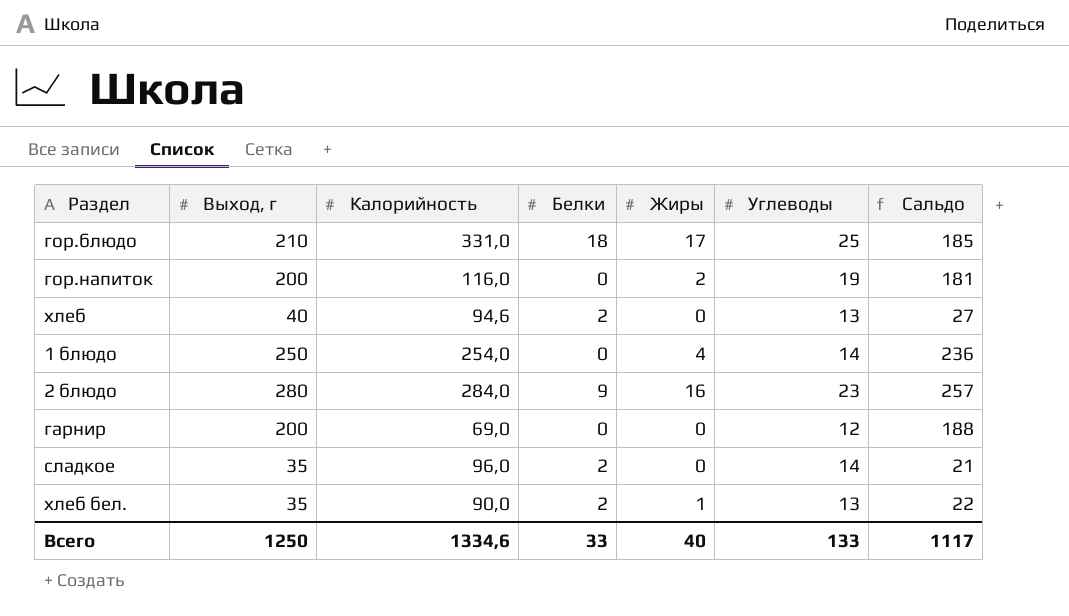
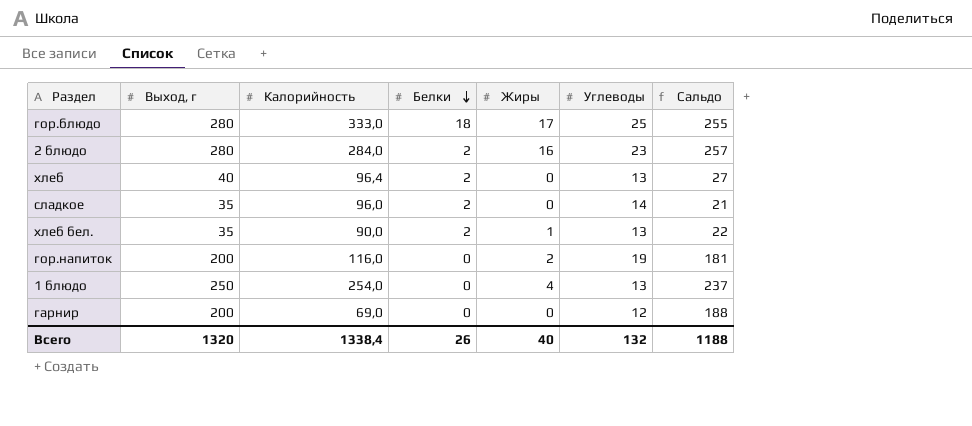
row order: none -> Белки descending
гор.блюдо | Выход, г: 210 -> 280
гор.блюдо | Калорийность: 331,0 -> 333,0
гор.блюдо | Сальдо: 185 -> 255
2 блюдо | Белки: 9 -> 2
хлеб | Калорийность: 94,6 -> 96,4
1 блюдо | Углеводы: 14 -> 13
1 блюдо | Сальдо: 236 -> 237
Всего | Выход, г: 1250 -> 1320
Всего | Калорийность: 1334,6 -> 1338,4
Всего | Белки: 33 -> 26
Всего | Углеводы: 133 -> 132
Всего | Сальдо: 1117 -> 1188

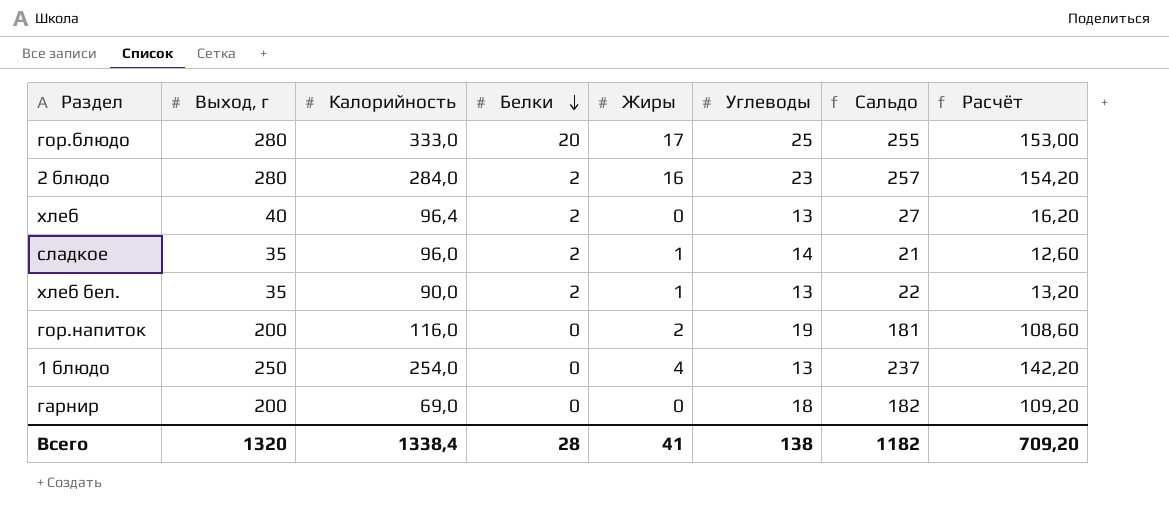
column Расчёт | formula: none -> [Сальдо] * 0,6
гор.блюдо | Белки: 18 -> 20
сладкое | Жиры: 0 -> 1
гарнир | Углеводы: 12 -> 18
гарнир | Сальдо: 188 -> 182
Всего | Белки: 26 -> 28
Всего | Жиры: 40 -> 41
Всего | Углеводы: 132 -> 138
Всего | Сальдо: 1188 -> 1182

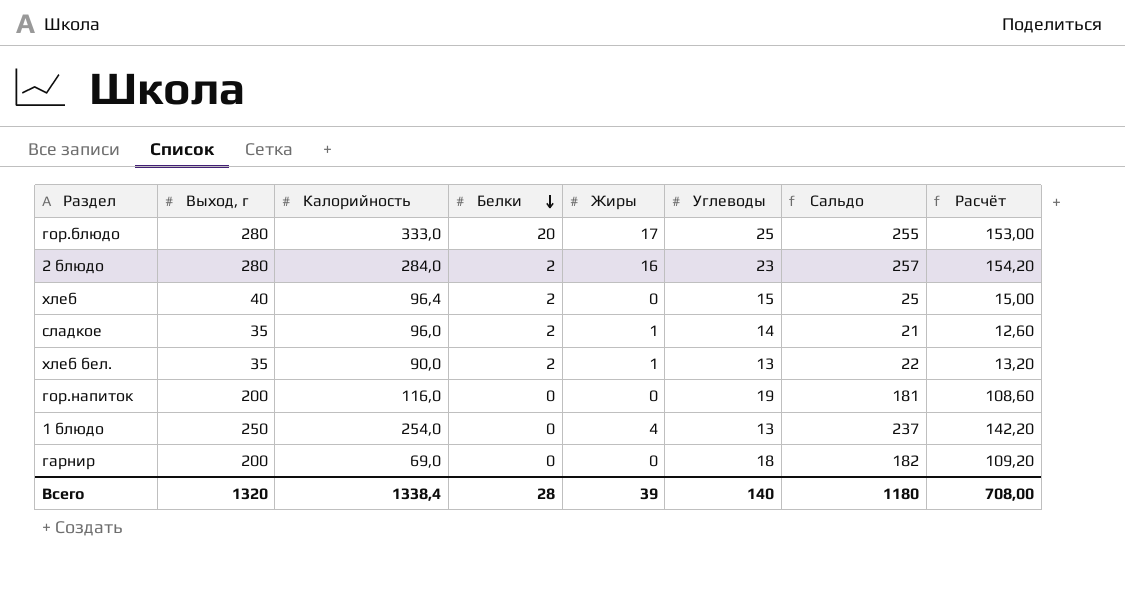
хлеб | Углеводы: 13 -> 15
хлеб | Сальдо: 27 -> 25
хлеб | Расчёт: 16,20 -> 15,00
гор.напиток | Жиры: 2 -> 0
Всего | Жиры: 41 -> 39
Всего | Углеводы: 138 -> 140
Всего | Сальдо: 1182 -> 1180
Всего | Расчёт: 709,20 -> 708,00

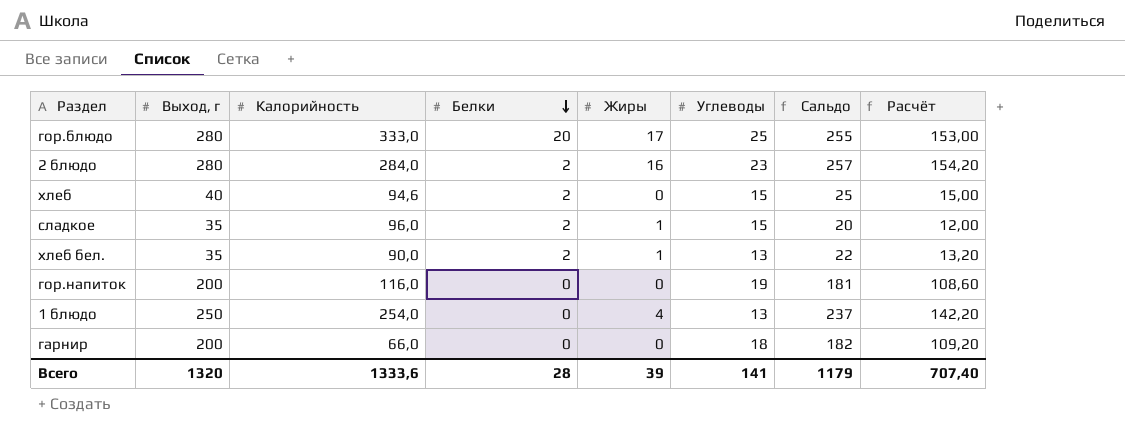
хлеб | Калорийность: 96,4 -> 94,6
сладкое | Углеводы: 14 -> 15
сладкое | Сальдо: 21 -> 20
сладкое | Расчёт: 12,60 -> 12,00
гарнир | Калорийность: 69,0 -> 66,0
Всего | Калорийность: 1338,4 -> 1333,6
Всего | Углеводы: 140 -> 141
Всего | Сальдо: 1180 -> 1179
Всего | Расчёт: 708,00 -> 707,40

